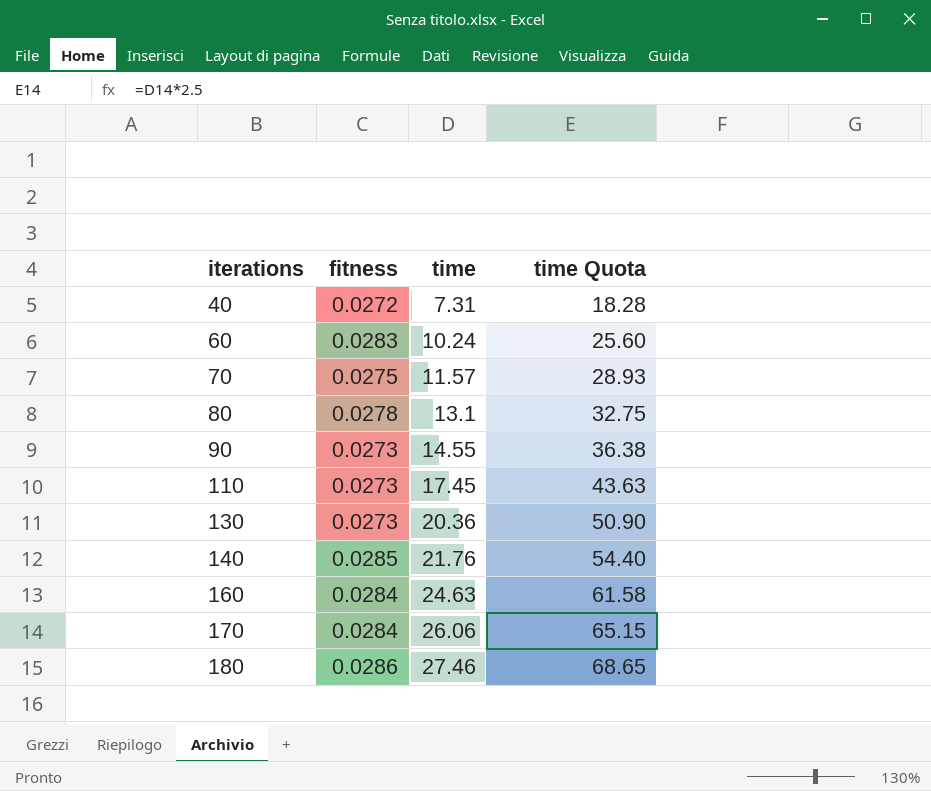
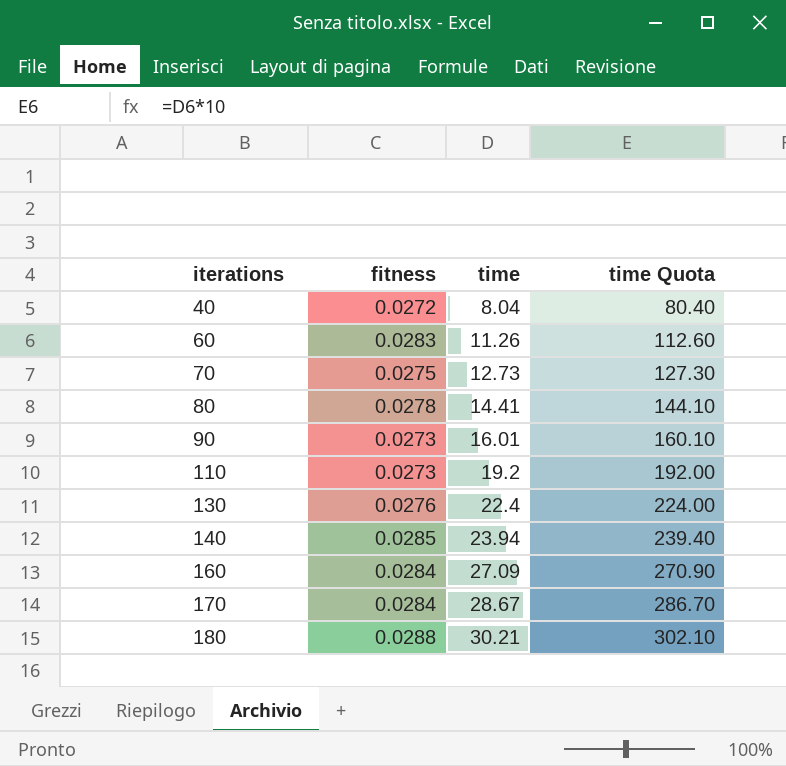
column time Quota | formula: [time] * 2.5 -> [time] * 10
40 | time: 7.31 -> 8.04
60 | time: 10.24 -> 11.26
70 | time: 11.57 -> 12.73
80 | time: 13.1 -> 14.41
90 | time: 14.55 -> 16.01
110 | time: 17.45 -> 19.2
130 | fitness: 0.0273 -> 0.0276
130 | time: 20.36 -> 22.4
140 | time: 21.76 -> 23.94
160 | time: 24.63 -> 27.09
170 | time: 26.06 -> 28.67
180 | fitness: 0.0286 -> 0.0288
180 | time: 27.46 -> 30.21

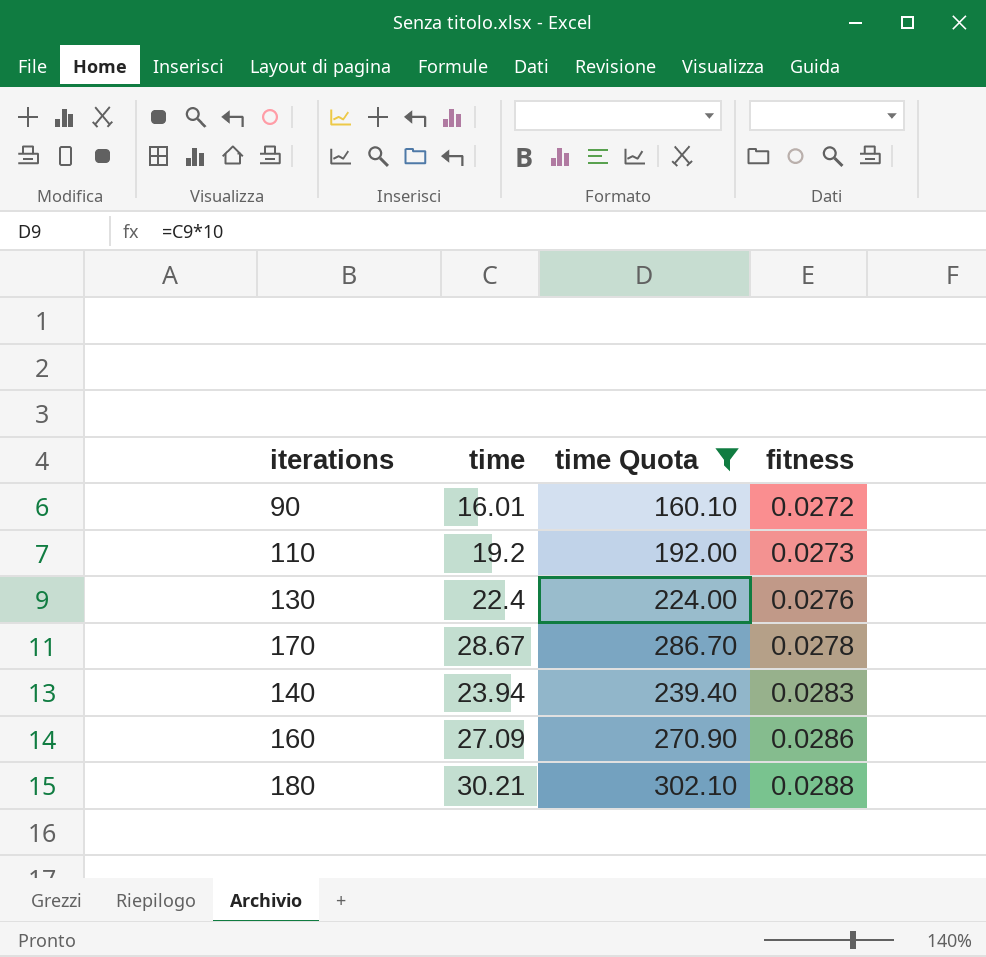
filter: none -> time Quota >= 160.10
row order: iterations ascending -> fitness ascending
column fitness | position: 2 -> 4
90 | fitness: 0.0273 -> 0.0272
170 | fitness: 0.0284 -> 0.0278
140 | fitness: 0.0285 -> 0.0283
160 | fitness: 0.0284 -> 0.0286

